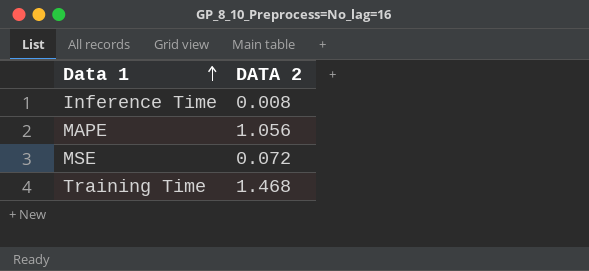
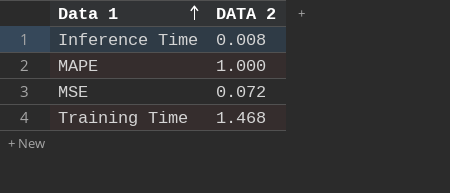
MAPE | DATA 2: 1.056 -> 1.000

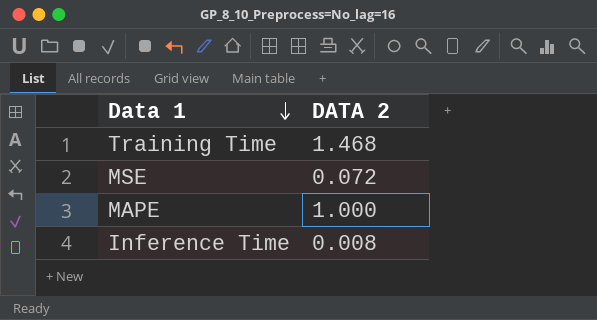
row order: Data 1 ascending -> Data 1 descending

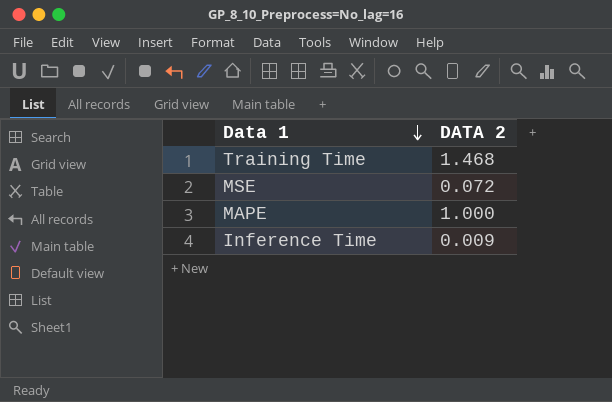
Inference Time | DATA 2: 0.008 -> 0.009

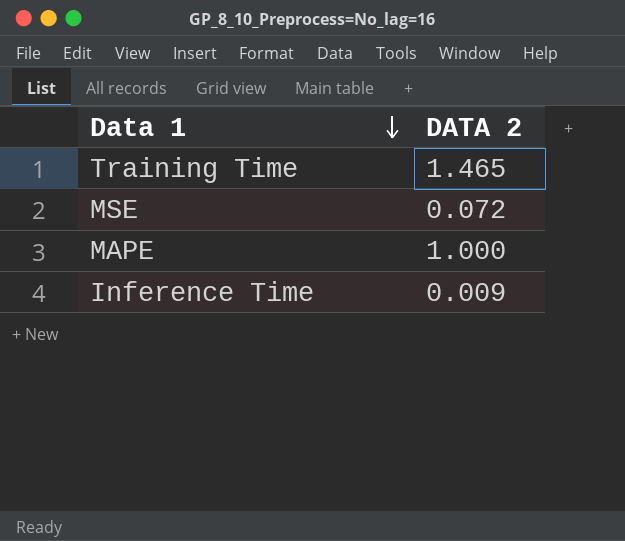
Training Time | DATA 2: 1.468 -> 1.465

